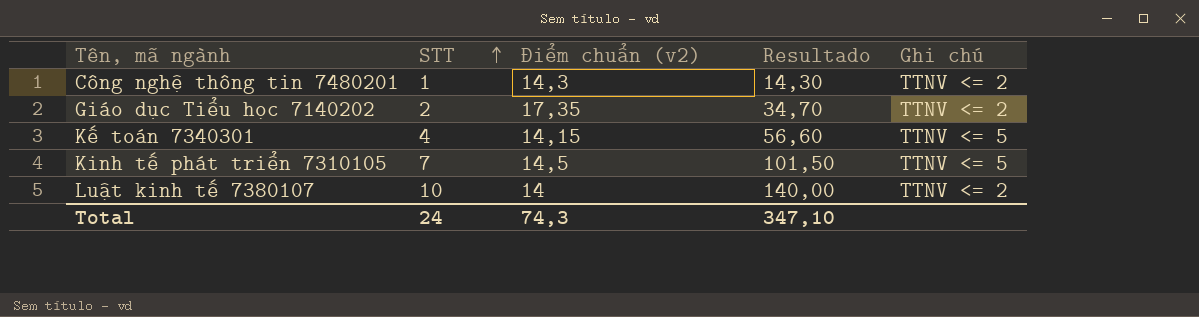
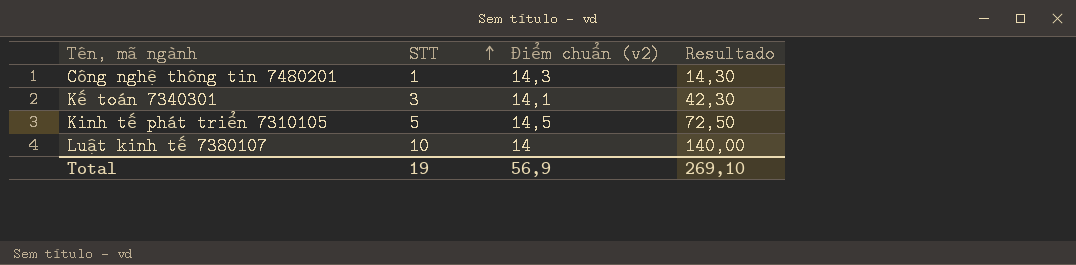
column Ghi chú | position: 5 -> none
row Giáo dục Tiểu học 7140202: 2 | 17,35 | 34,70 | TTNV <= 2 -> none
Kế toán 7340301 | STT: 4 -> 3
Kế toán 7340301 | Điểm chuẩn (v2): 14,15 -> 14,1
Kế toán 7340301 | Resultado: 56,60 -> 42,30
Kinh tế phát triển 7310105 | STT: 7 -> 5
Kinh tế phát triển 7310105 | Resultado: 101,50 -> 72,50
Total | STT: 24 -> 19
Total | Điểm chuẩn (v2): 74,3 -> 56,9
Total | Resultado: 347,10 -> 269,10

